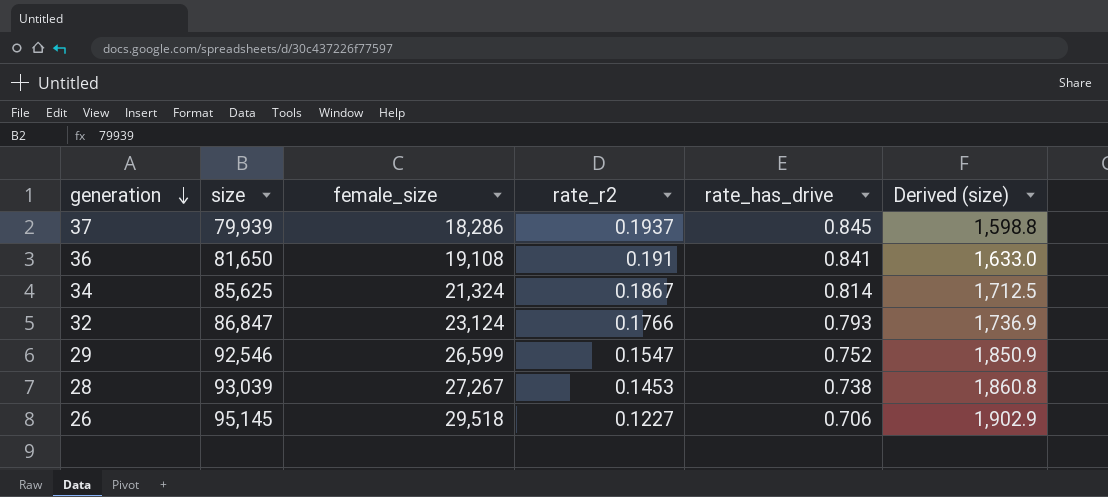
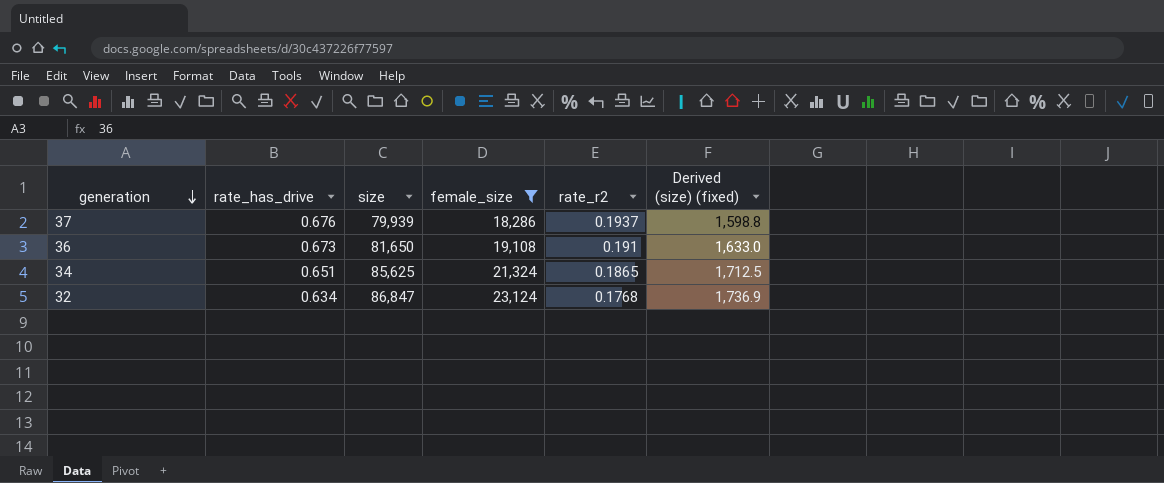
filter: none -> female_size <= 23,124
column rate_has_drive | position: 5 -> 2
column name: Derived (size) -> Derived (size) (fixed)
37 | rate_has_drive: 0.845 -> 0.676
36 | rate_has_drive: 0.841 -> 0.673
34 | rate_has_drive: 0.814 -> 0.651
34 | rate_r2: 0.1867 -> 0.1865
32 | rate_has_drive: 0.793 -> 0.634
32 | rate_r2: 0.1766 -> 0.1768

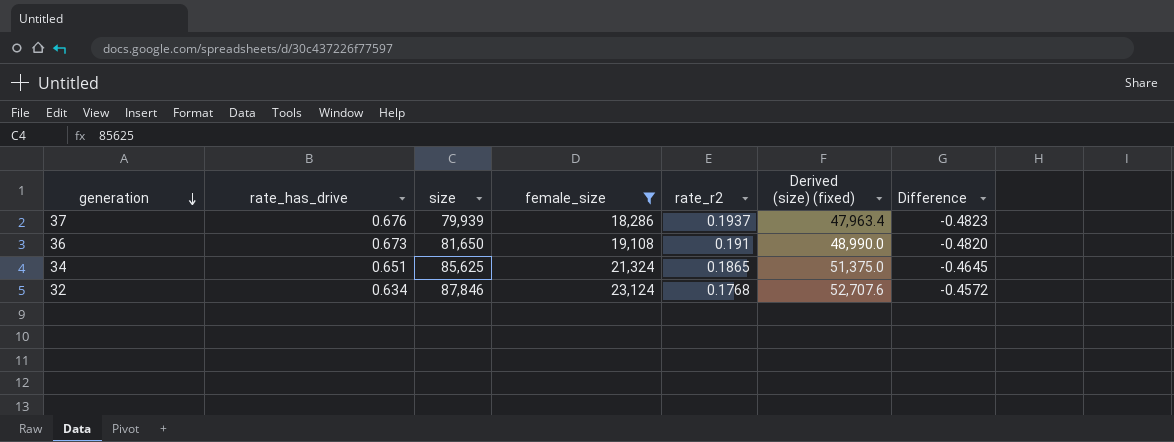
column Derived (size) (fixed) | formula: [size] * 0.02 -> [size] * 0.6
column Difference | formula: none -> [rate_r2] - [rate_has_drive]
32 | size: 86,847 -> 87,846

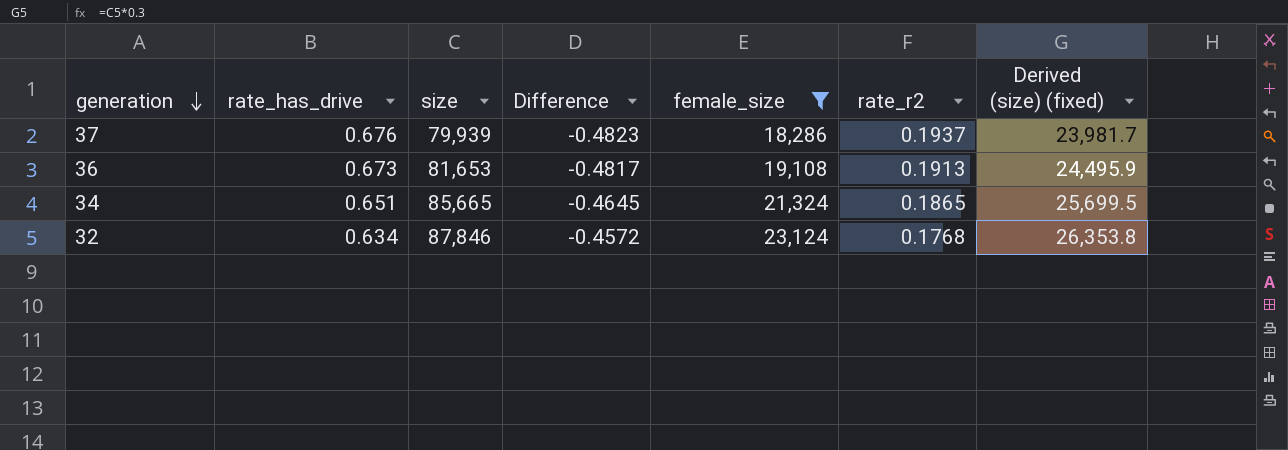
column Difference | position: 7 -> 4
column Derived (size) (fixed) | formula: [size] * 0.6 -> [size] * 0.3
36 | size: 81,650 -> 81,653
36 | Difference: -0.4820 -> -0.4817
36 | rate_r2: 0.191 -> 0.1913
34 | size: 85,625 -> 85,665

